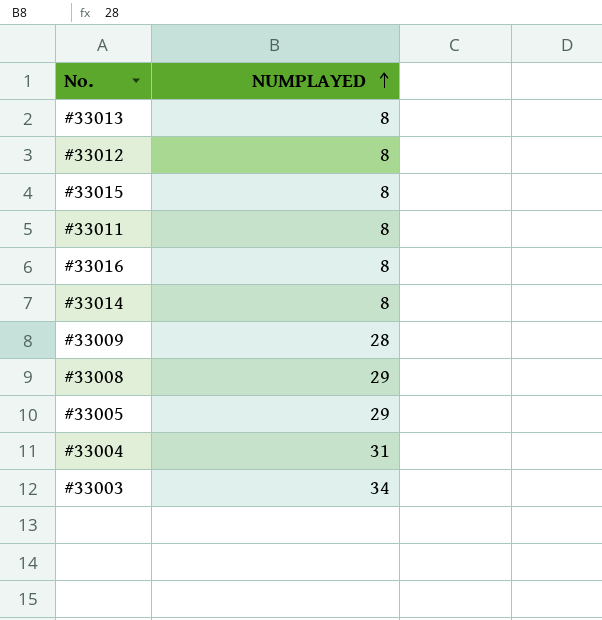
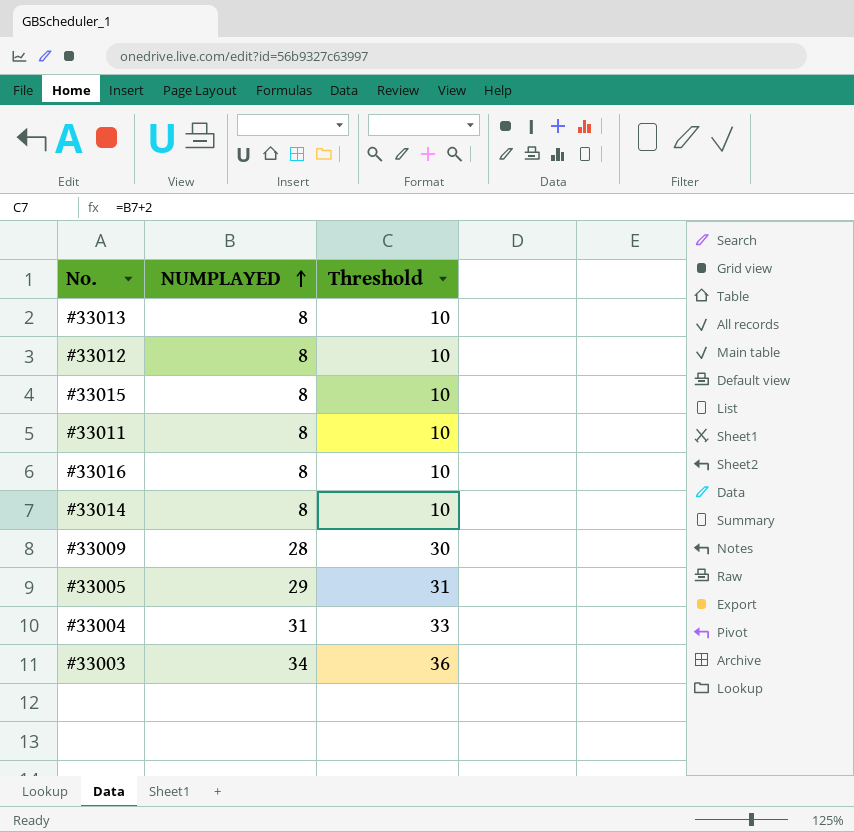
column Threshold | formula: none -> [NUMPLAYED] + 2
row #33008: 29 -> none

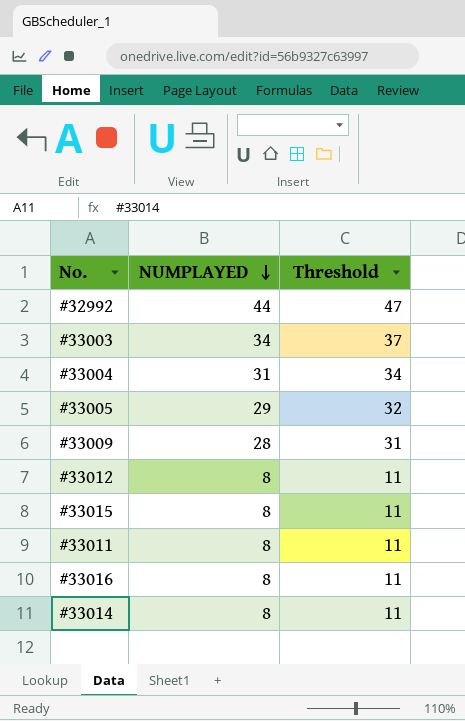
row order: NUMPLAYED ascending -> NUMPLAYED descending
column Threshold | formula: [NUMPLAYED] + 2 -> [NUMPLAYED] + 3
row #33013: 8 | 10 -> none
row #32992: none -> 44 | 47

